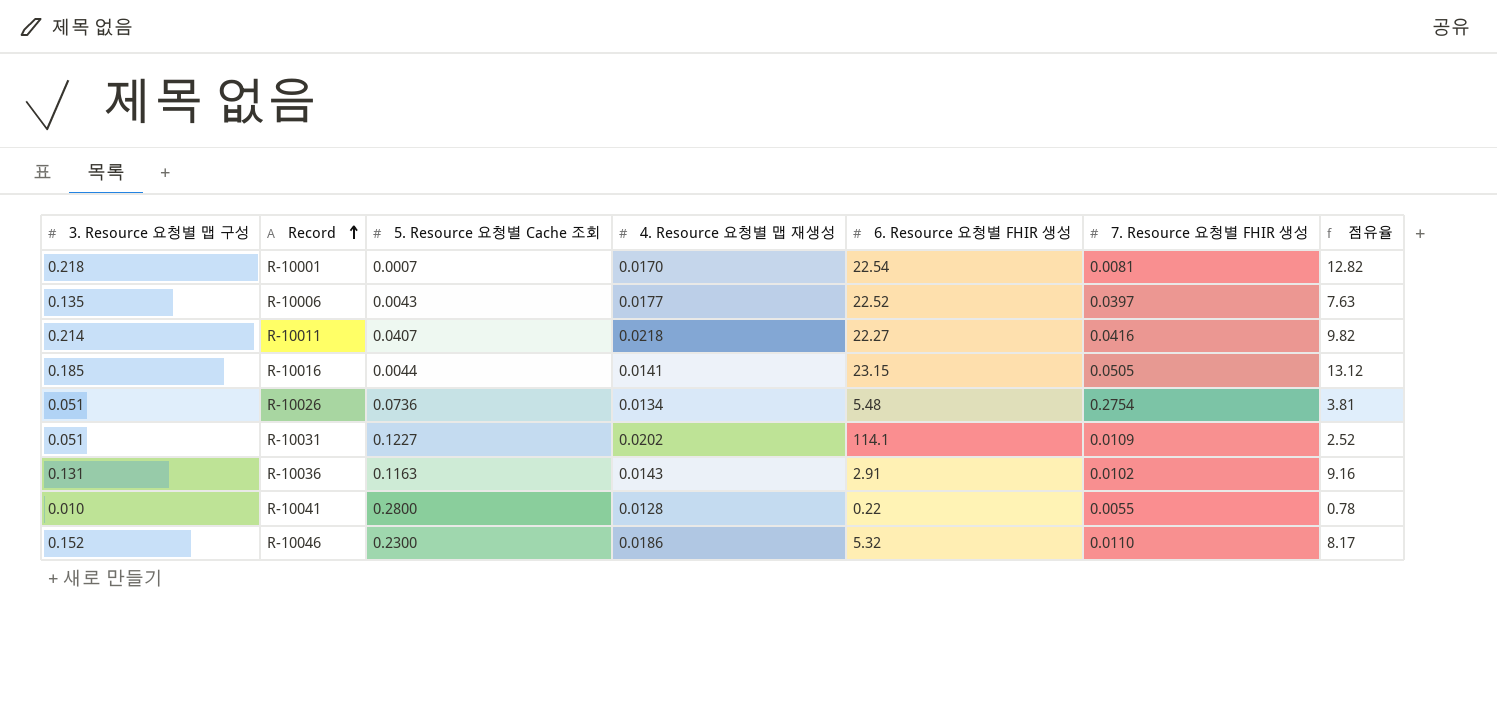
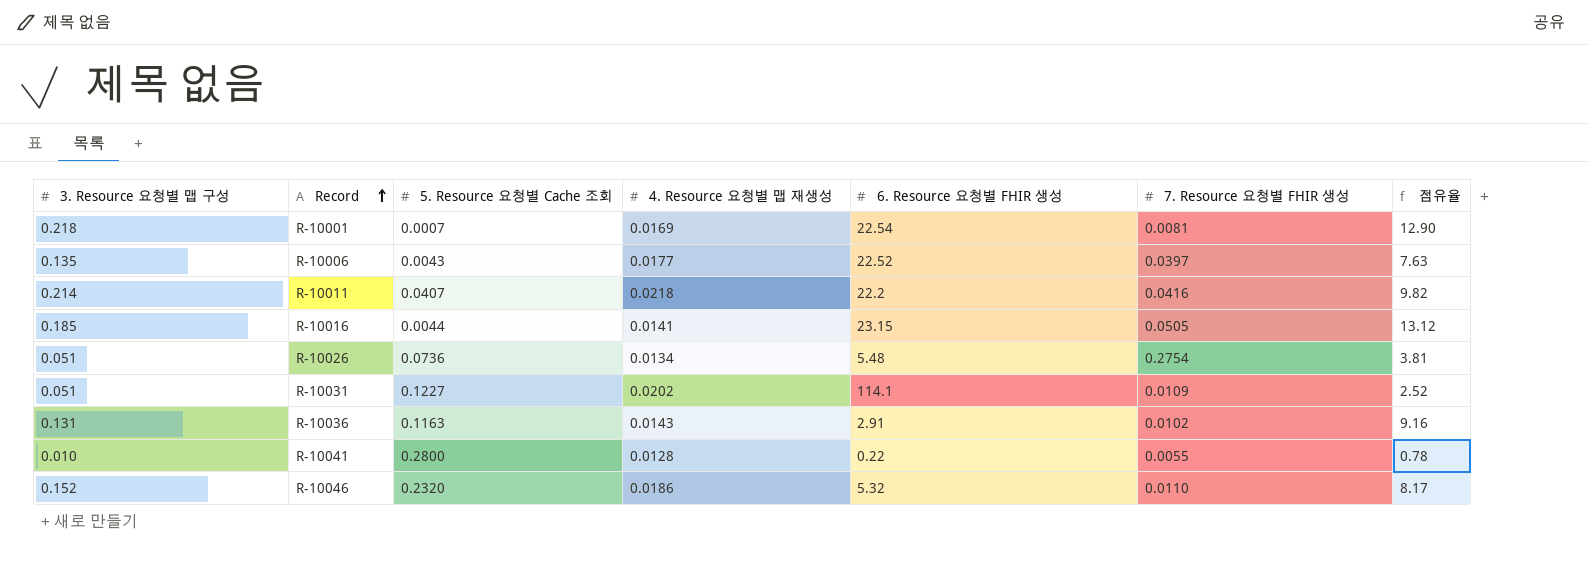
R-10001 | 4. Resource 요청별 맵 재생성: 0.0170 -> 0.0169
R-10001 | 점유율: 12.82 -> 12.90
R-10011 | 6. Resource 요청별 FHIR 생성: 22.27 -> 22.2
R-10046 | 5. Resource 요청별 Cache 조회: 0.2300 -> 0.2320

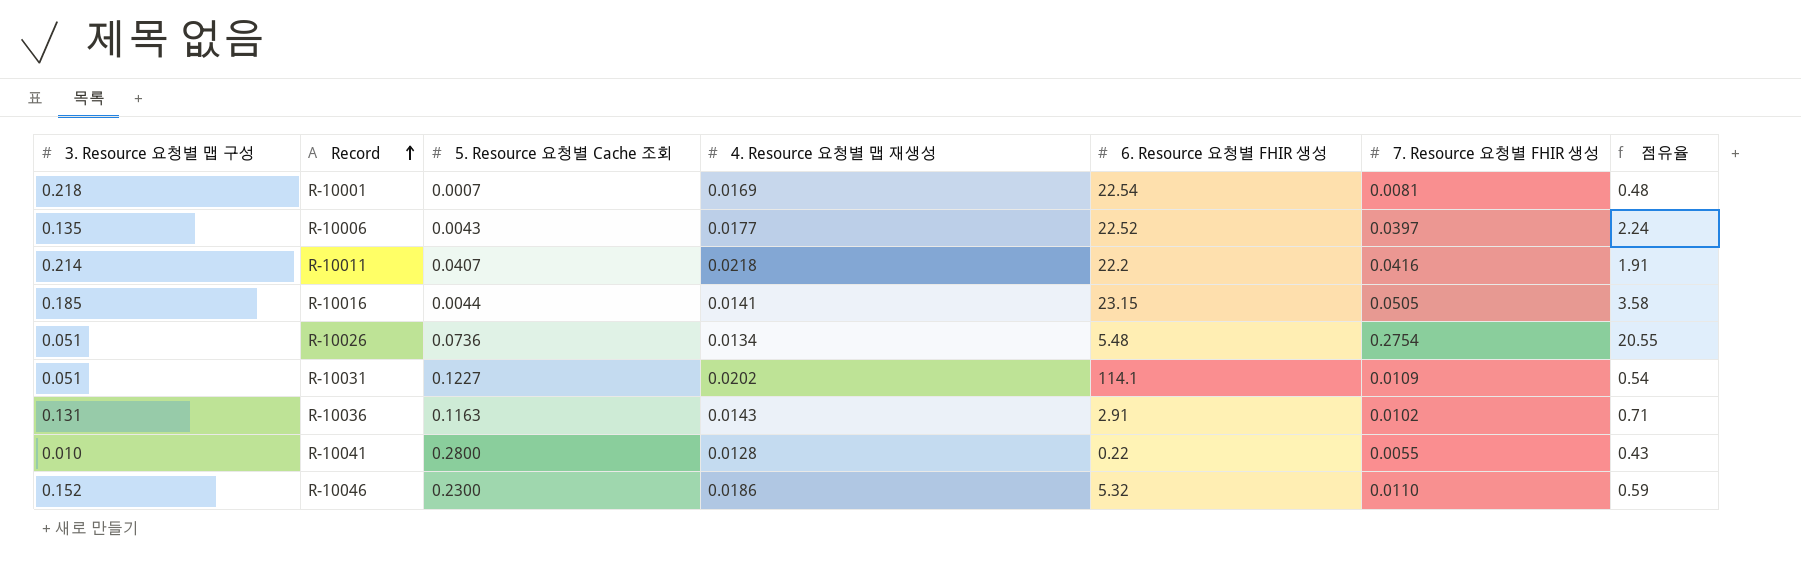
column 점유율 | formula: [3. Resource 요청별 맵 구성] / [4. Resource 요청별 맵 재생성] -> [7. Resource 요청별 FHIR 생성] / [4. Resource 요청별 맵 재생성]
R-10046 | 5. Resource 요청별 Cache 조회: 0.2320 -> 0.2300

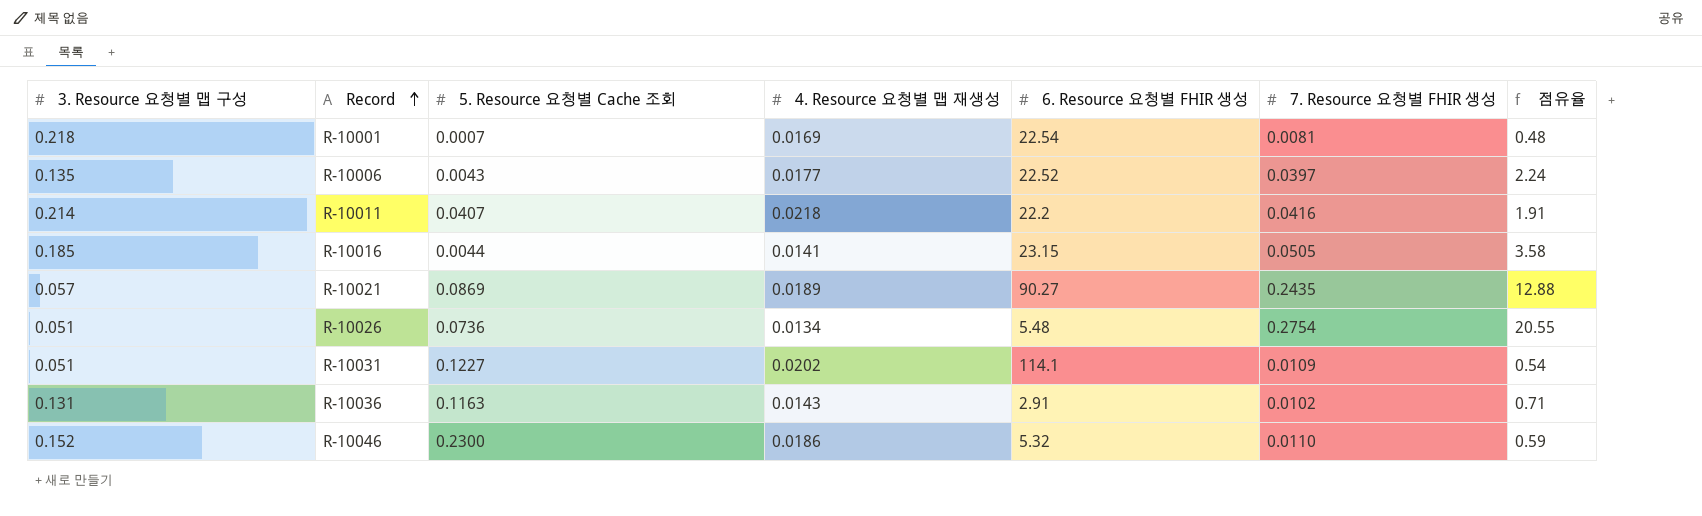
row R-10041: 0.010 | 0.2800 | 0.0128 | 0.22 | 0.0055 | 0.43 -> none
row R-10021: none -> 0.057 | 0.0869 | 0.0189 | 90.27 | 0.2435 | 12.88

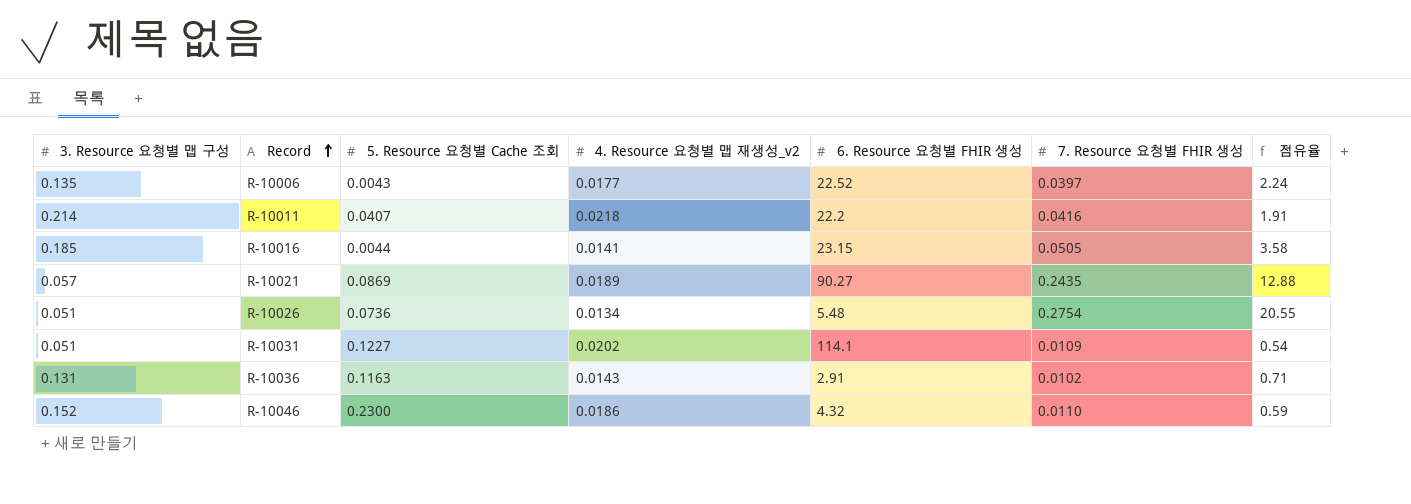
column name: 4. Resource 요청별 맵 재생성 -> 4. Resource 요청별 맵 재생성_v2
row R-10001: 0.218 | 0.0007 | 0.0169 | 22.54 | 0.0081 | 0.48 -> none
R-10046 | 6. Resource 요청별 FHIR 생성: 5.32 -> 4.32

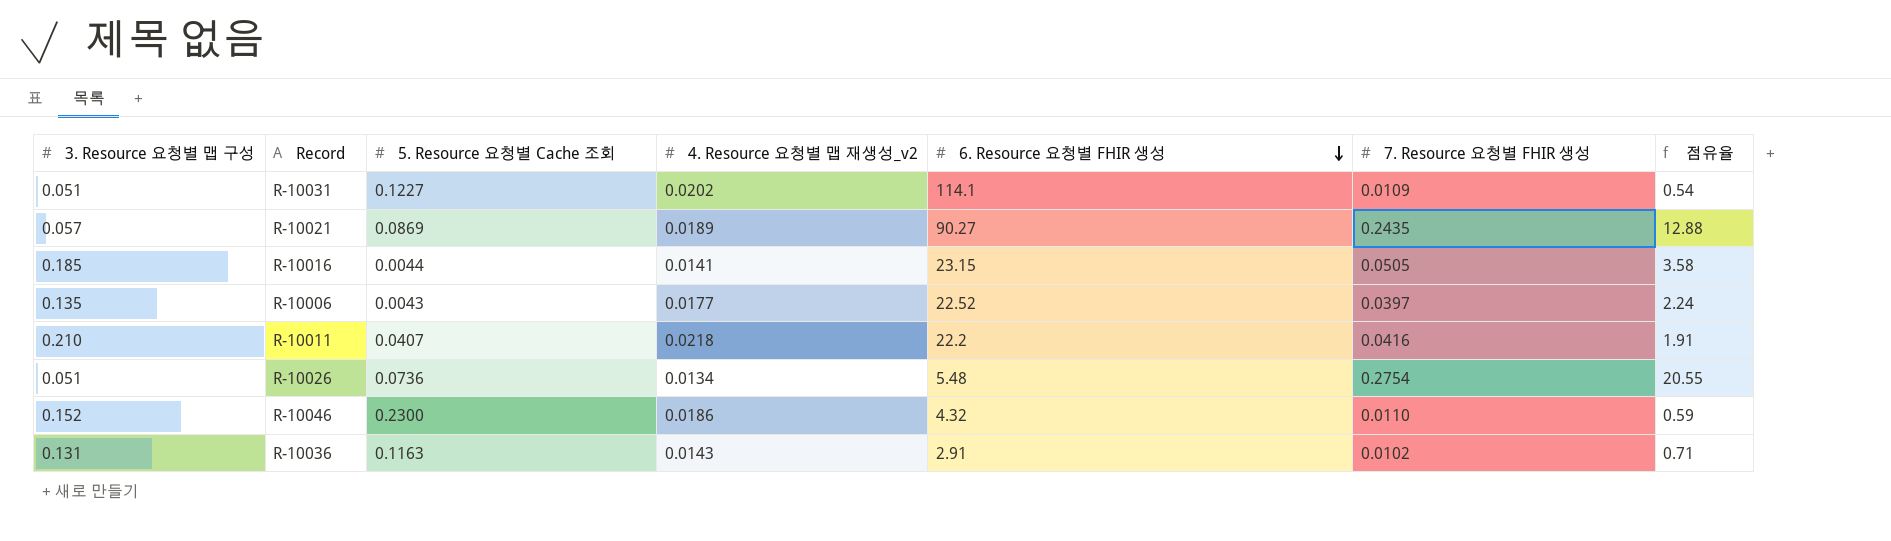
row order: Record ascending -> 6. Resource 요청별 FHIR 생성 descending
R-10011 | 3. Resource 요청별 맵 구성: 0.214 -> 0.210

